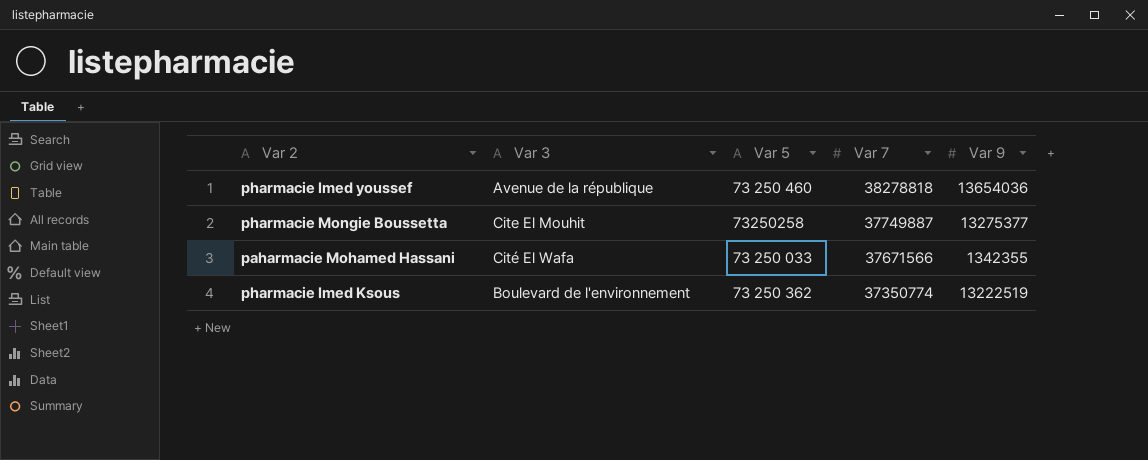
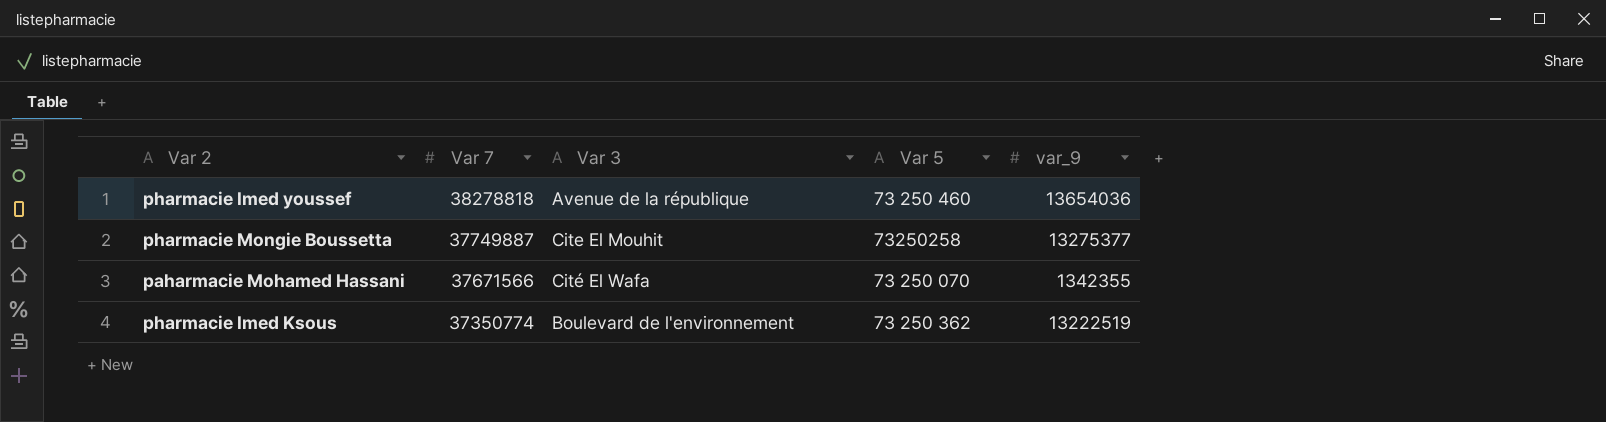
column Var 7 | position: 4 -> 2
column name: Var 9 -> var_9
paharmacie Mohamed Hassani | Var 5: 73 250 033 -> 73 250 070

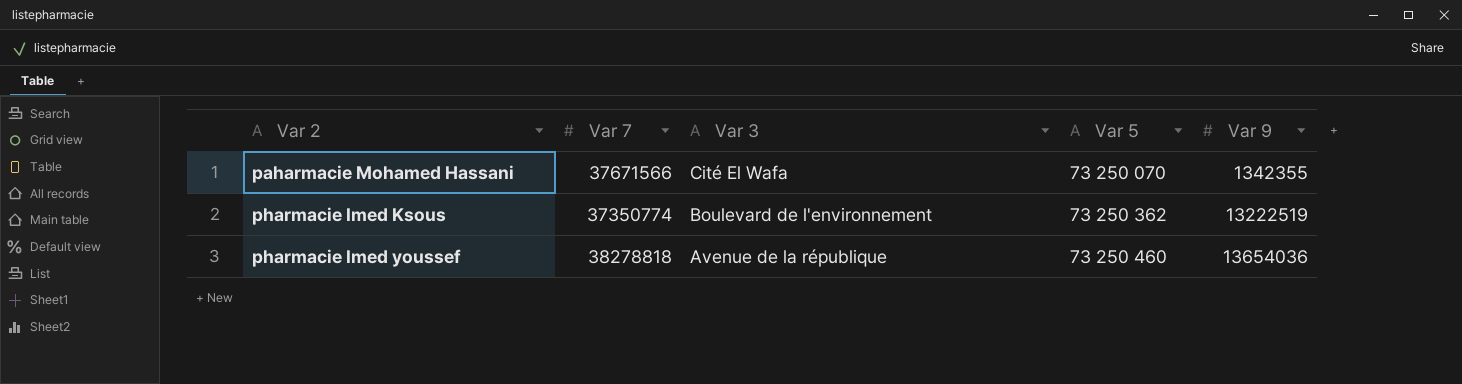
row order: Var 7 descending -> Var 2 ascending
column name: var_9 -> Var 9
row pharmacie Mongie Boussetta: 37749887 | Cite El Mouhit | 73250258 | 13275377 -> none

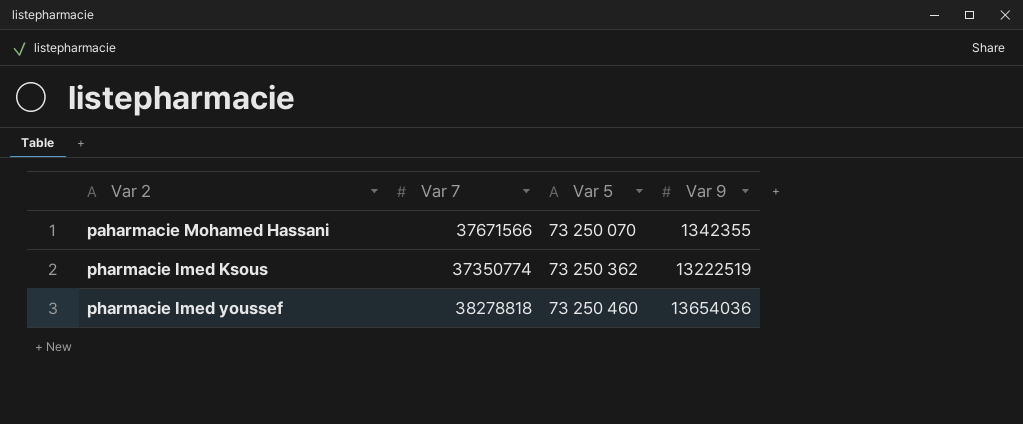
column Var 3 | position: 3 -> none

